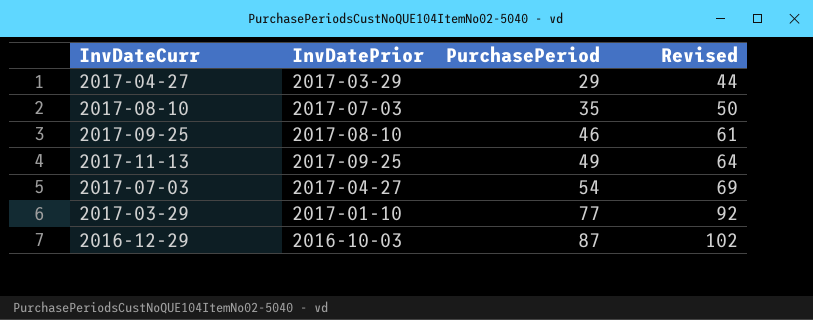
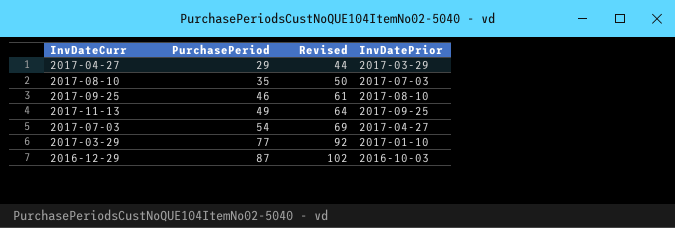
column InvDatePrior | position: 2 -> 4

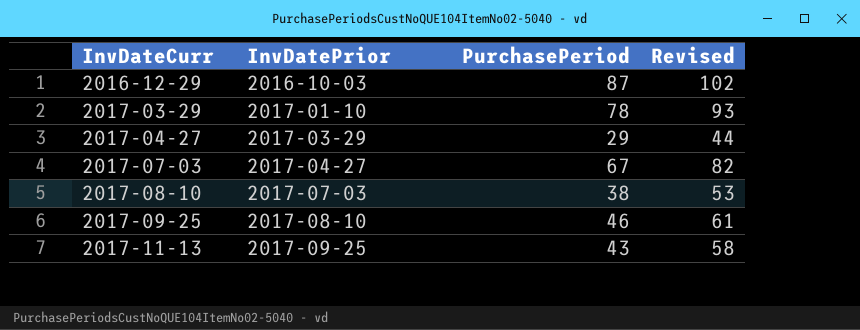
row order: PurchasePeriod ascending -> InvDateCurr ascending
column InvDatePrior | position: 4 -> 2
2017-03-29 | PurchasePeriod: 77 -> 78
2017-03-29 | Revised: 92 -> 93
2017-07-03 | PurchasePeriod: 54 -> 67
2017-07-03 | Revised: 69 -> 82
2017-08-10 | PurchasePeriod: 35 -> 38
2017-08-10 | Revised: 50 -> 53
2017-11-13 | PurchasePeriod: 49 -> 43
2017-11-13 | Revised: 64 -> 58

